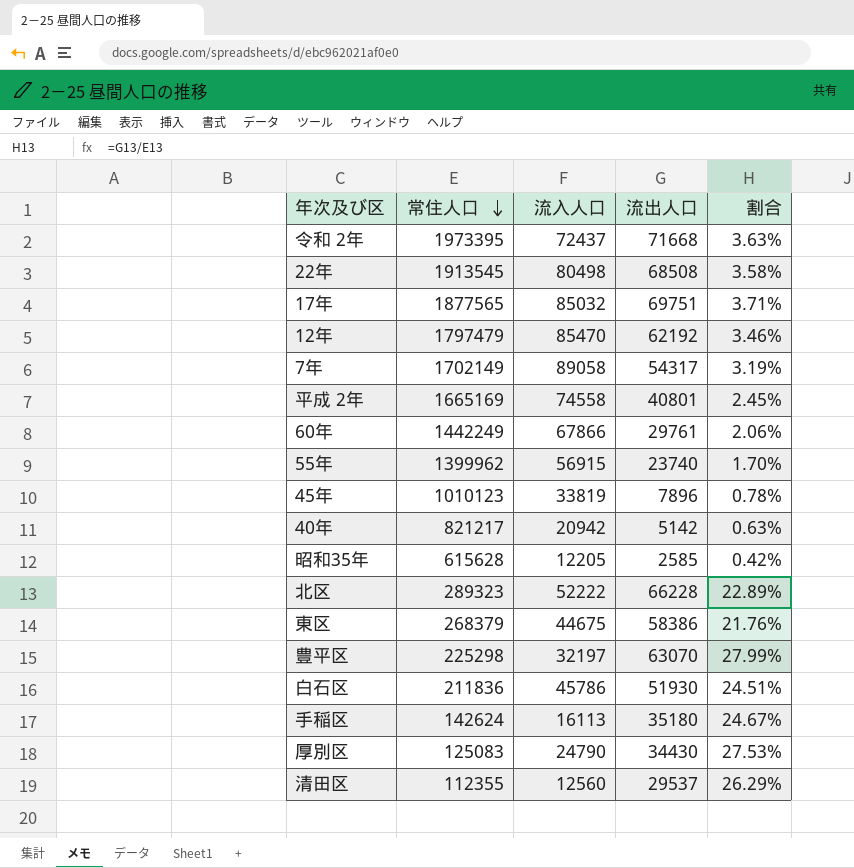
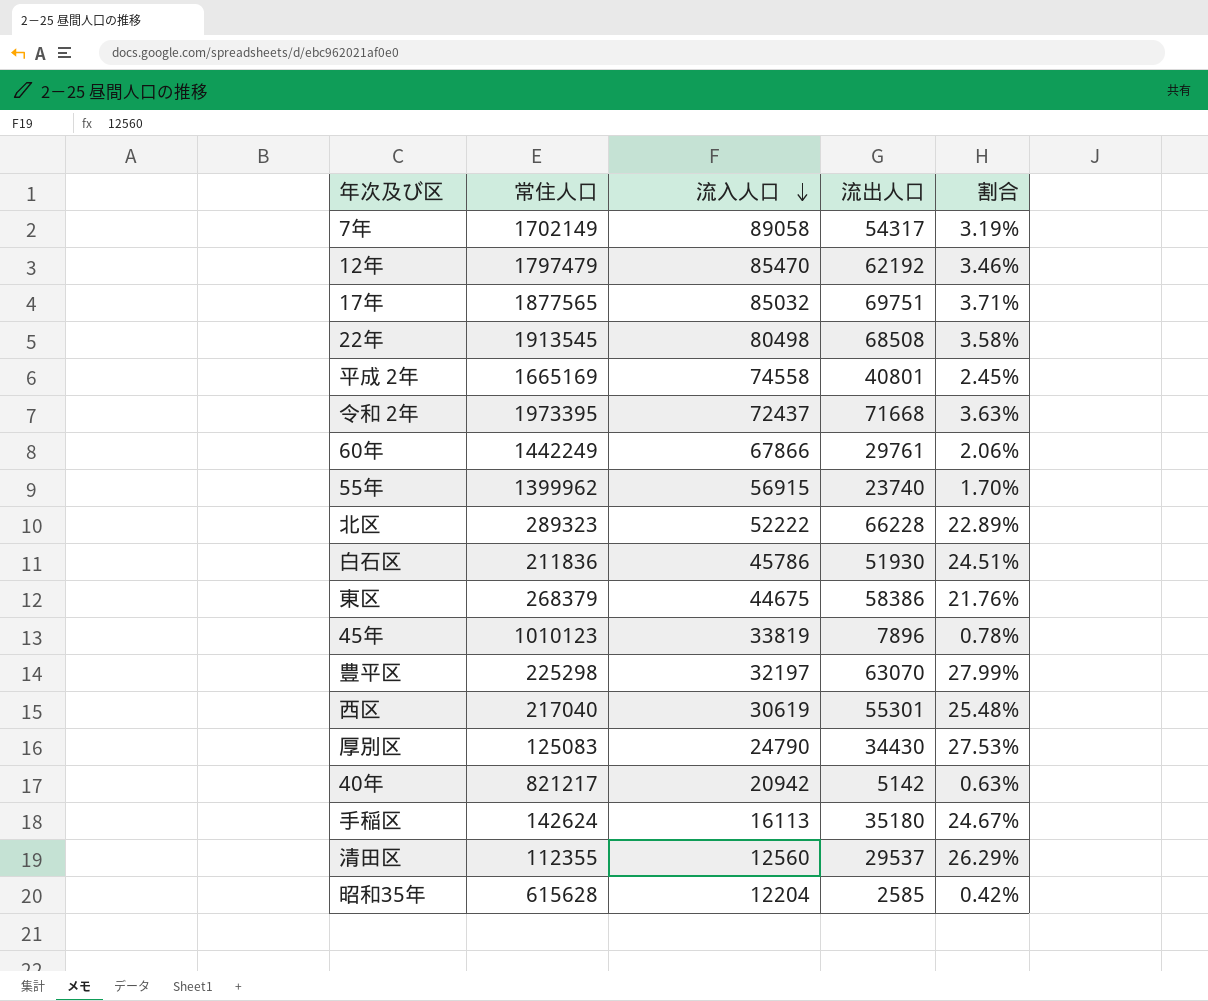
row order: 常住人口 descending -> 流入人口 descending
row 西区: none -> 217040 | 30619 | 55301 | 25.48%
昭和35年 | 流入人口: 12205 -> 12204

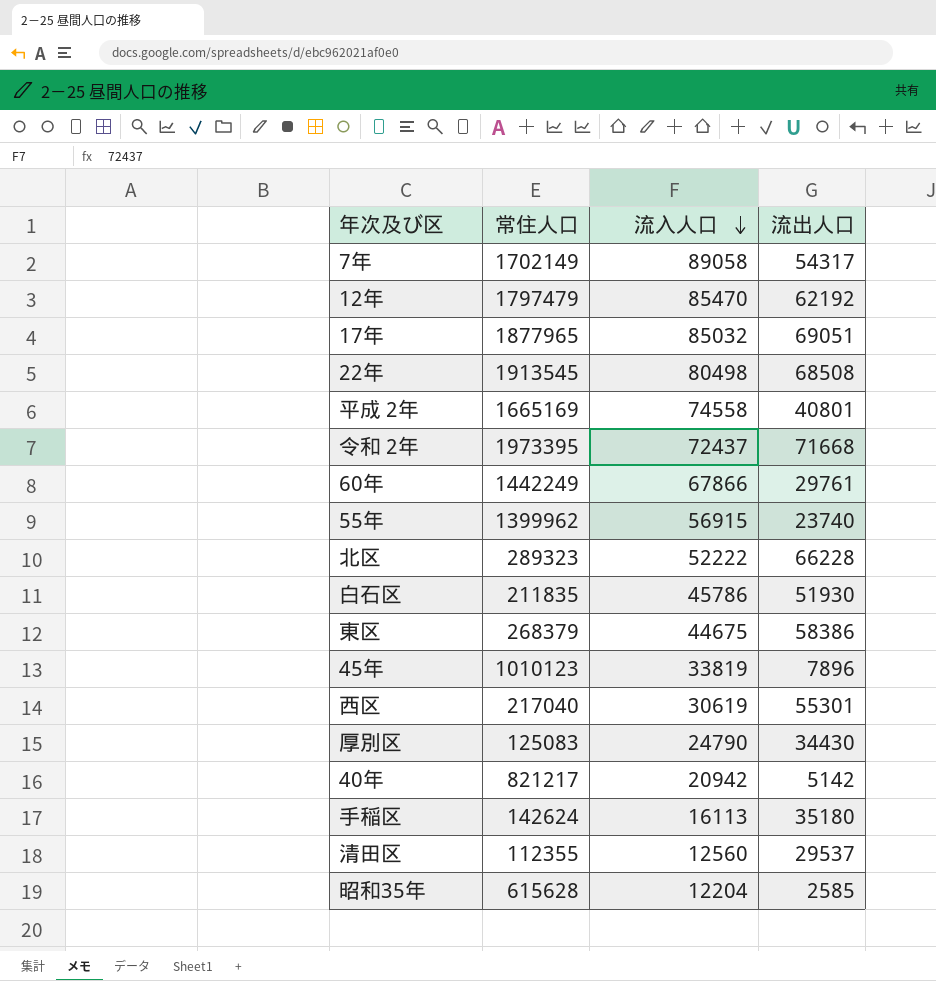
column 割合 | formula: [流出人口] / [常住人口] -> none
row 豊平区: 225298 | 32197 | 63070 | 27.99% -> none
17年 | 常住人口: 1877565 -> 1877965
17年 | 流出人口: 69751 -> 69051
白石区 | 常住人口: 211836 -> 211835

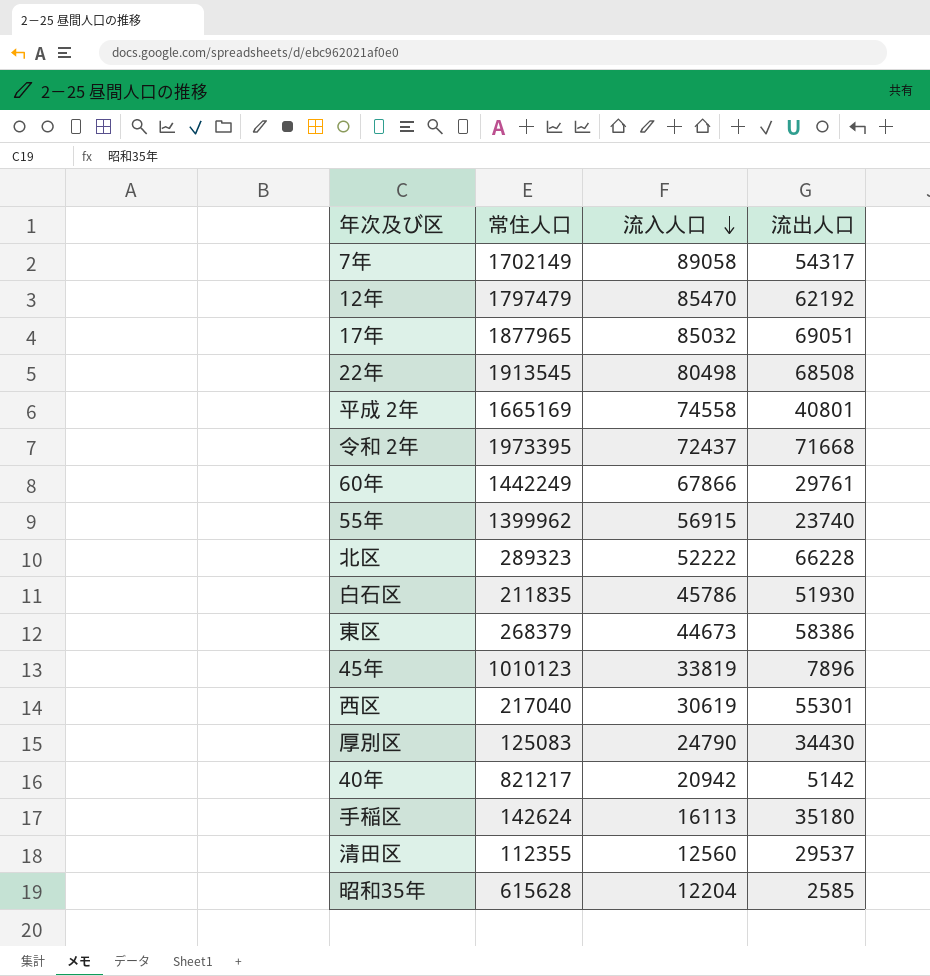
東区 | 流入人口: 44675 -> 44673

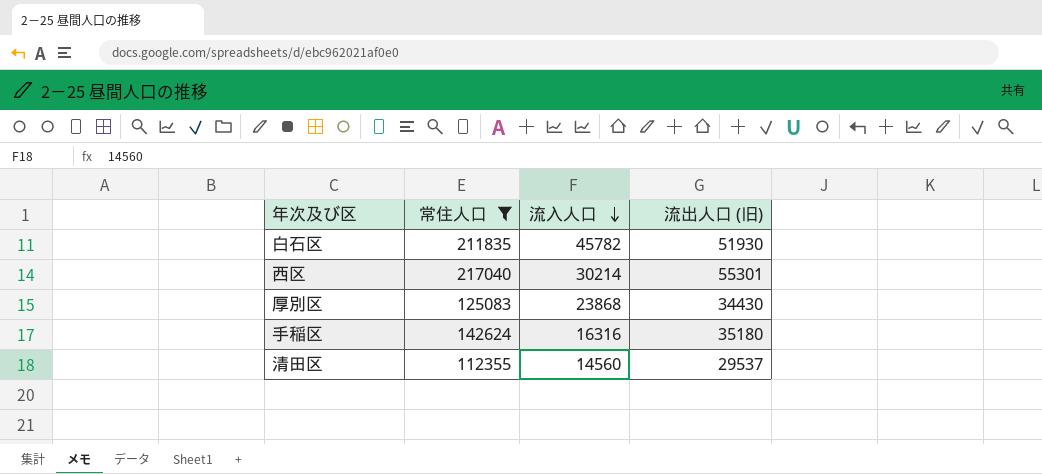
filter: none -> 常住人口 <= 217040
column name: 流出人口 -> 流出人口 (旧)
白石区 | 流入人口: 45786 -> 45782
西区 | 流入人口: 30619 -> 30214
厚別区 | 流入人口: 24790 -> 23868
手稲区 | 流入人口: 16113 -> 16316
清田区 | 流入人口: 12560 -> 14560

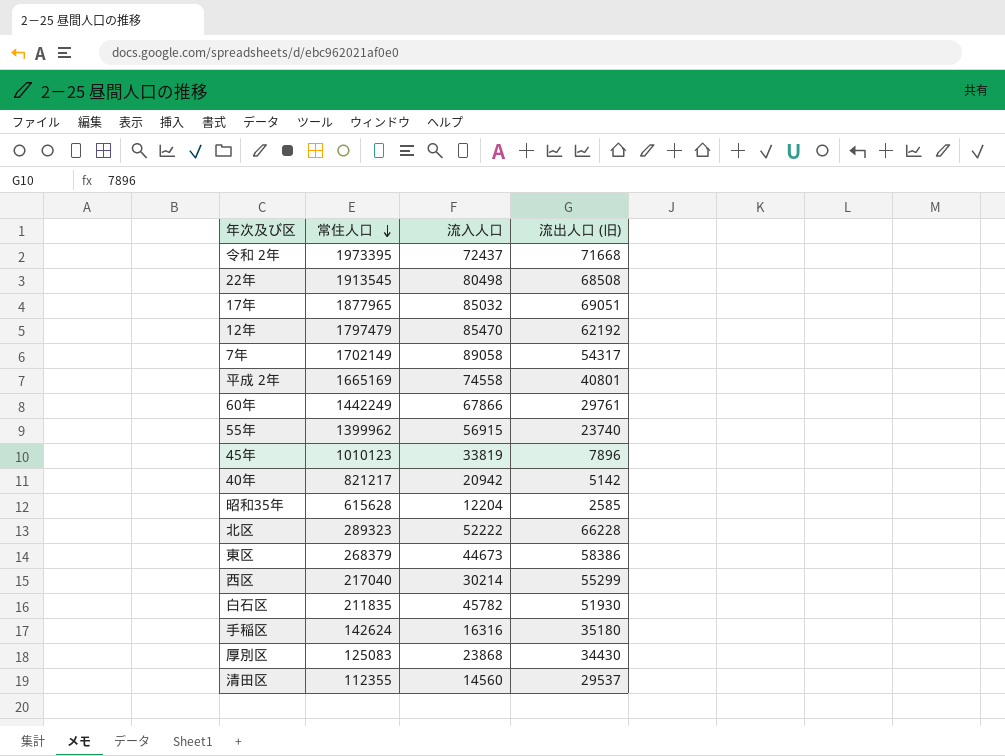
filter: 常住人口 <= 217040 -> none
row order: 流入人口 descending -> 常住人口 descending
西区 | 流出人口 (旧): 55301 -> 55299

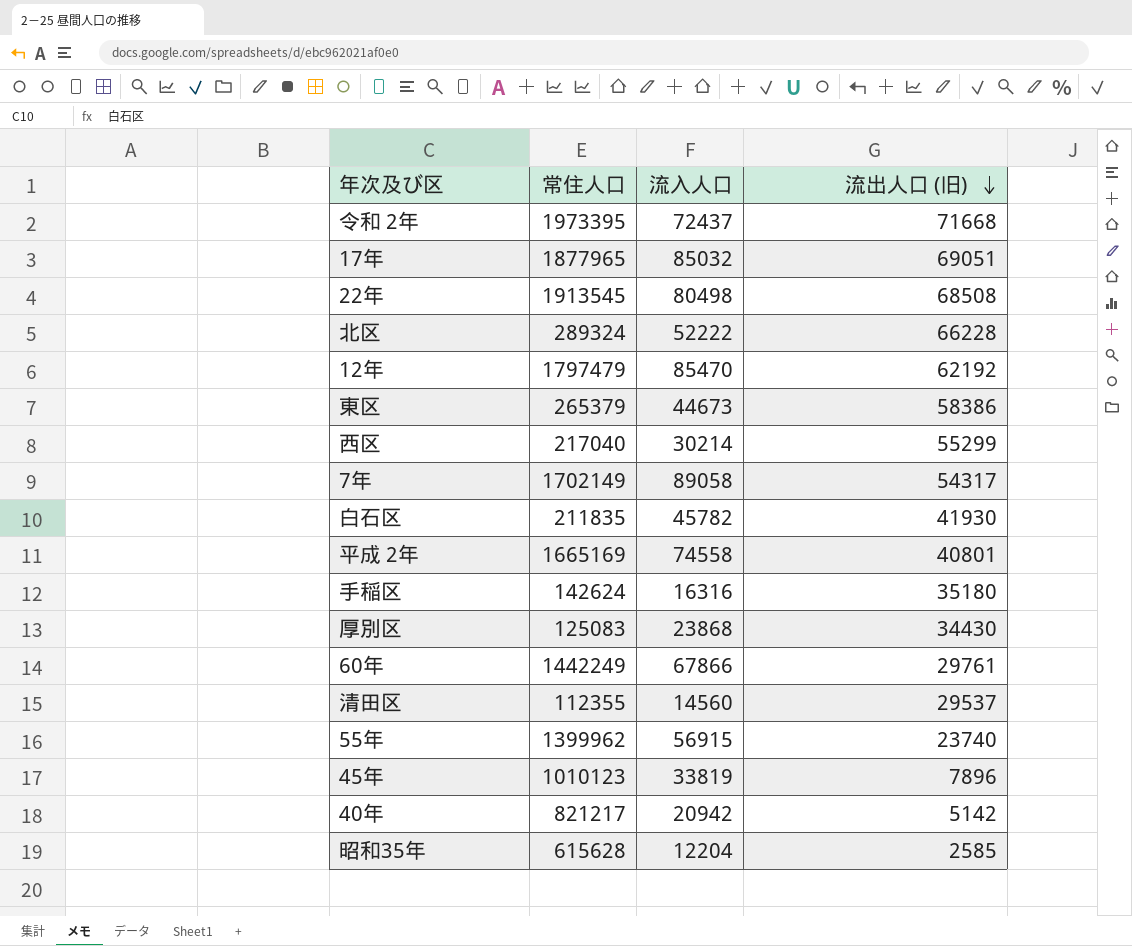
row order: 常住人口 descending -> 流出人口 (旧) descending
北区 | 常住人口: 289323 -> 289324
東区 | 常住人口: 268379 -> 265379
白石区 | 流出人口 (旧): 51930 -> 41930

